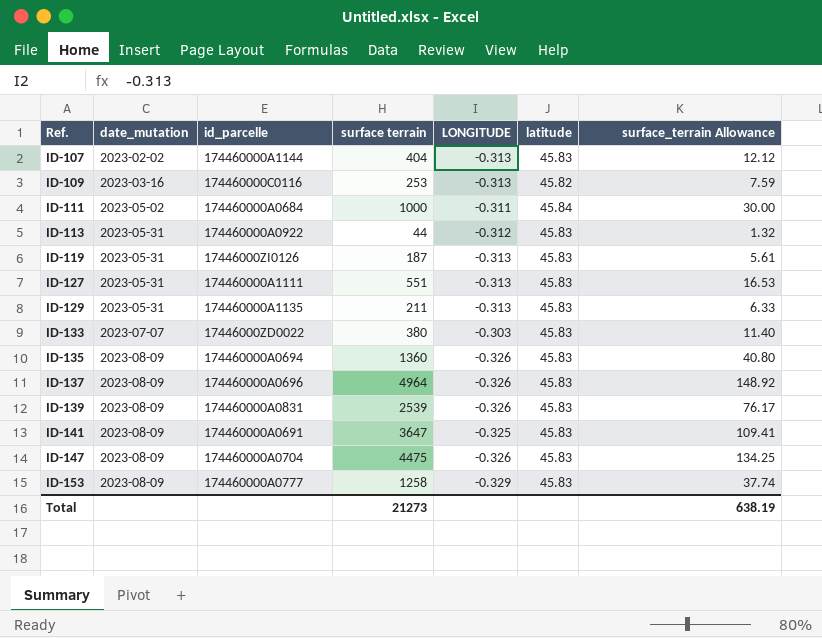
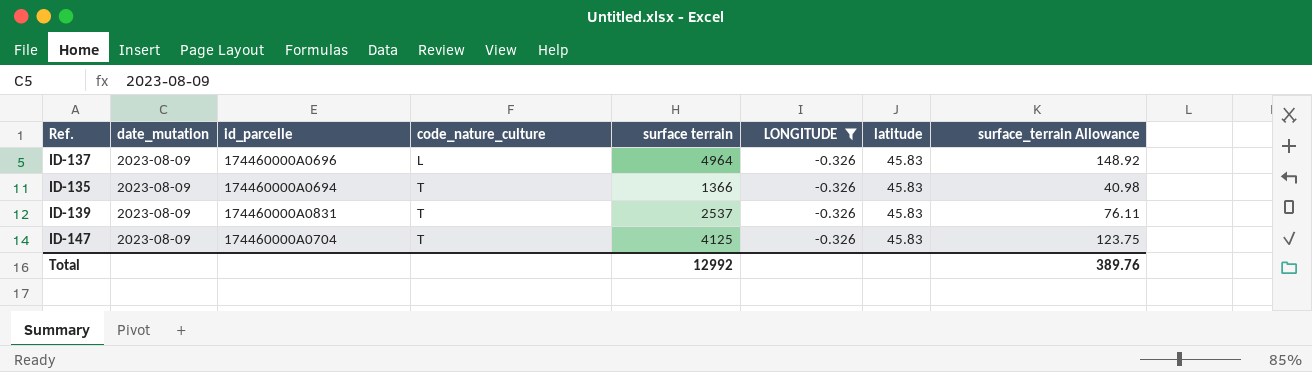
filter: none -> LONGITUDE = -0.326
row order: Ref. ascending -> code_nature_culture ascending
column code_nature_culture | position: none -> 4
ID-135 | surface terrain: 1360 -> 1366
ID-135 | surface_terrain Allowance: 40.80 -> 40.98
ID-139 | surface terrain: 2539 -> 2537
ID-139 | surface_terrain Allowance: 76.17 -> 76.11
ID-147 | surface terrain: 4475 -> 4125
ID-147 | surface_terrain Allowance: 134.25 -> 123.75
Total | surface terrain: 21273 -> 12992
Total | surface_terrain Allowance: 638.19 -> 389.76

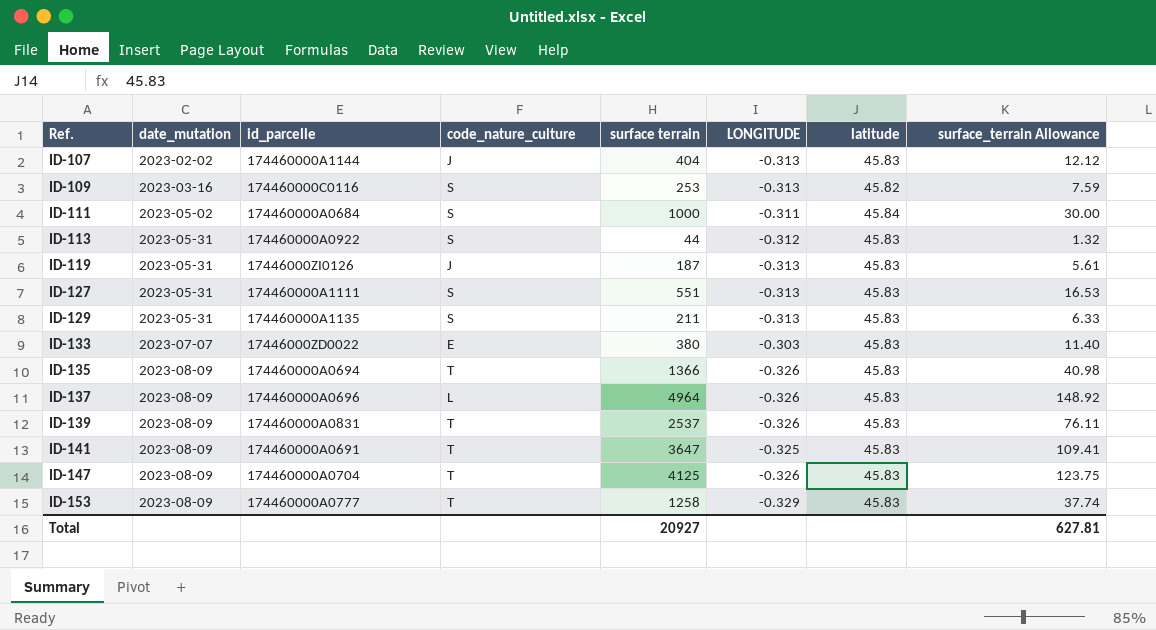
filter: LONGITUDE = -0.326 -> none
row order: code_nature_culture ascending -> Ref. ascending
Total | surface terrain: 12992 -> 20927
Total | surface_terrain Allowance: 389.76 -> 627.81

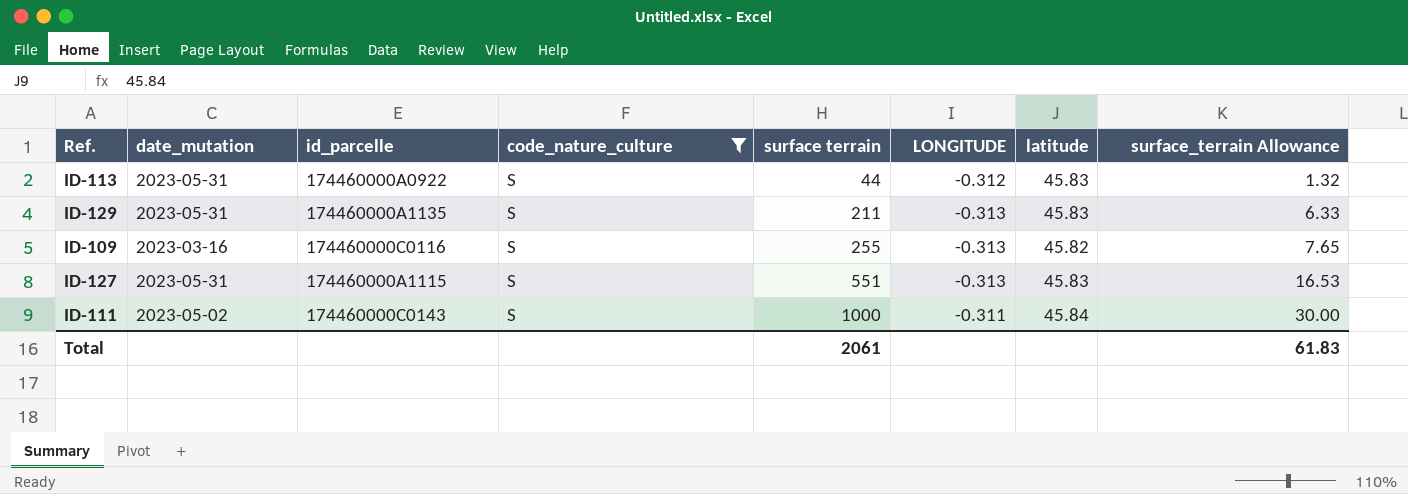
filter: none -> code_nature_culture = S
row order: Ref. ascending -> surface terrain ascending
ID-109 | surface terrain: 253 -> 255
ID-109 | surface_terrain Allowance: 7.59 -> 7.65
ID-127 | id_parcelle: 174460000A1111 -> 174460000A1115
ID-111 | id_parcelle: 174460000A0684 -> 174460000C0143
Total | surface terrain: 20927 -> 2061
Total | surface_terrain Allowance: 627.81 -> 61.83

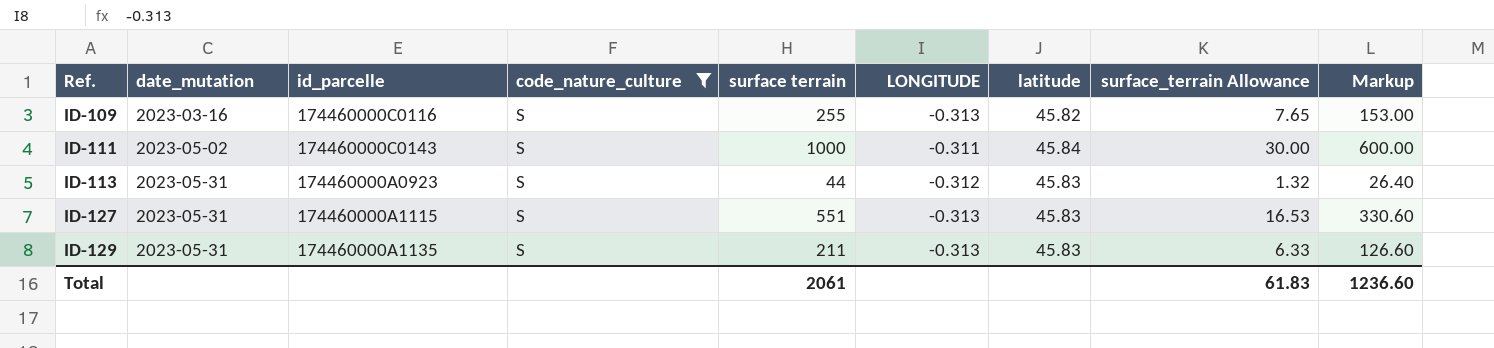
row order: surface terrain ascending -> Ref. ascending
column Markup | formula: none -> [surface terrain] * 0.6
ID-113 | id_parcelle: 174460000A0922 -> 174460000A0923

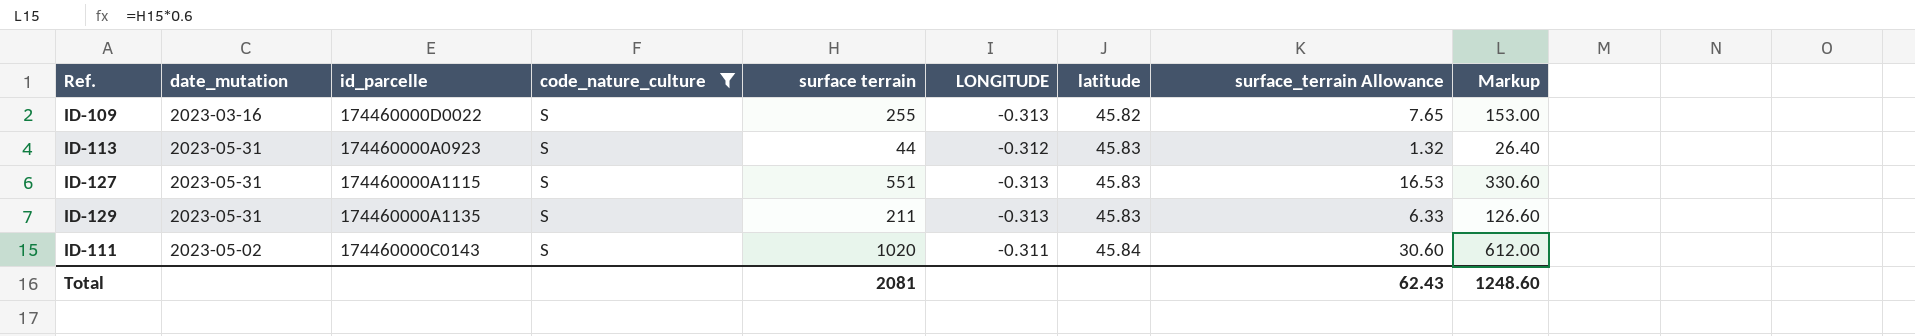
row order: Ref. ascending -> latitude ascending
ID-109 | id_parcelle: 174460000C0116 -> 174460000D0022
ID-111 | surface terrain: 1000 -> 1020
ID-111 | surface_terrain Allowance: 30.00 -> 30.60
ID-111 | Markup: 600.00 -> 612.00
Total | surface terrain: 2061 -> 2081
Total | surface_terrain Allowance: 61.83 -> 62.43
Total | Markup: 1236.60 -> 1248.60

